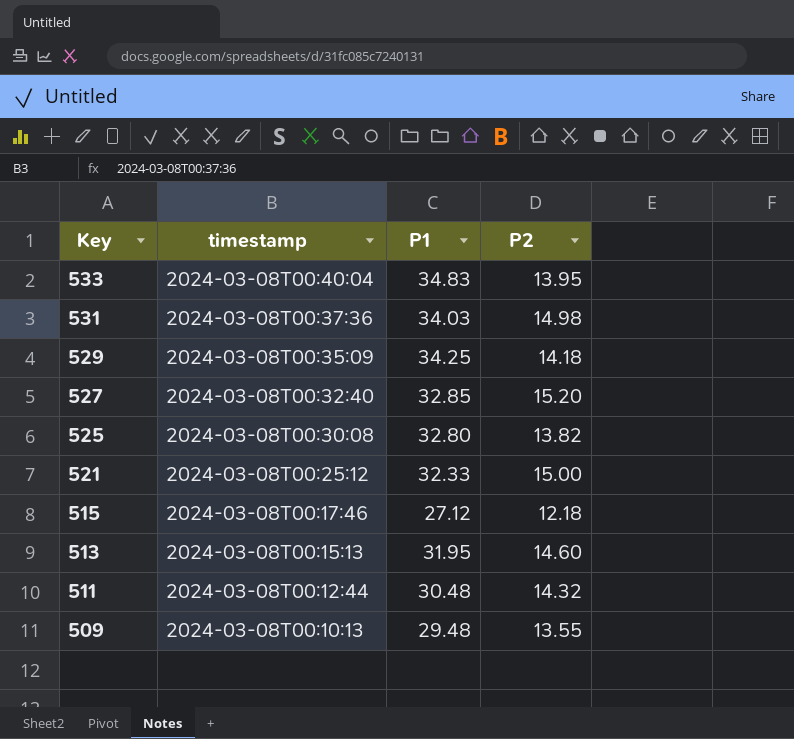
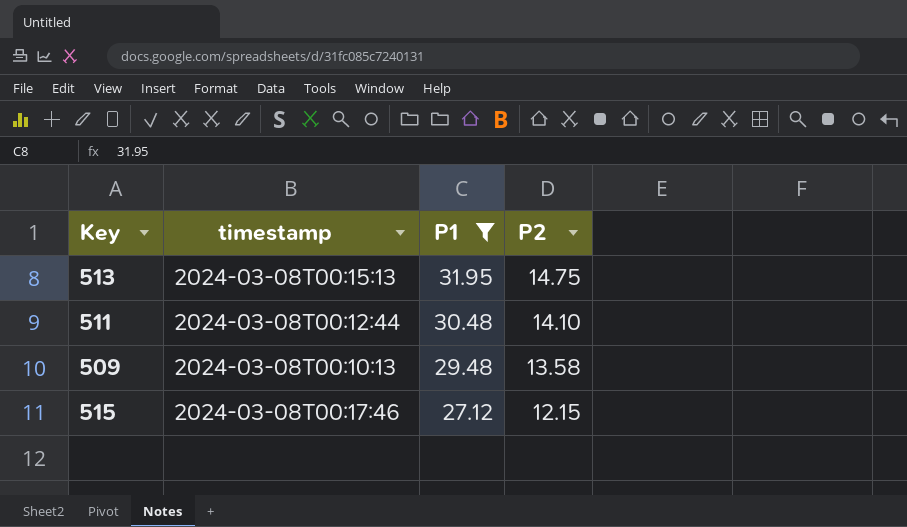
filter: none -> P1 <= 31.95
row order: Key descending -> P1 descending
513 | P2: 14.60 -> 14.75
511 | P2: 14.32 -> 14.10
509 | P2: 13.55 -> 13.58
515 | P2: 12.18 -> 12.15

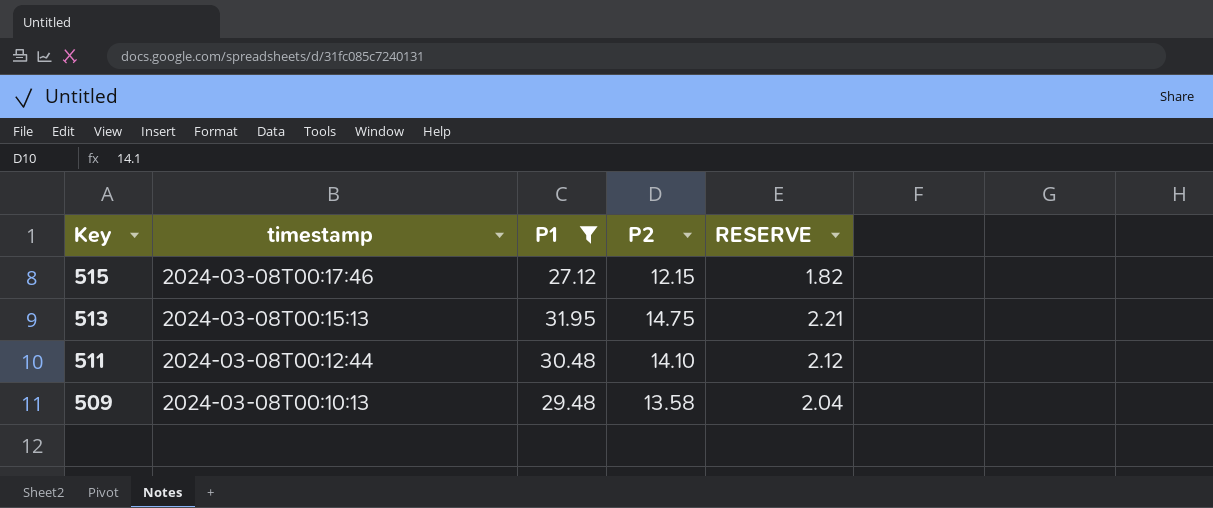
row order: P1 descending -> Key descending
column RESERVE | formula: none -> [P2] * 0.15

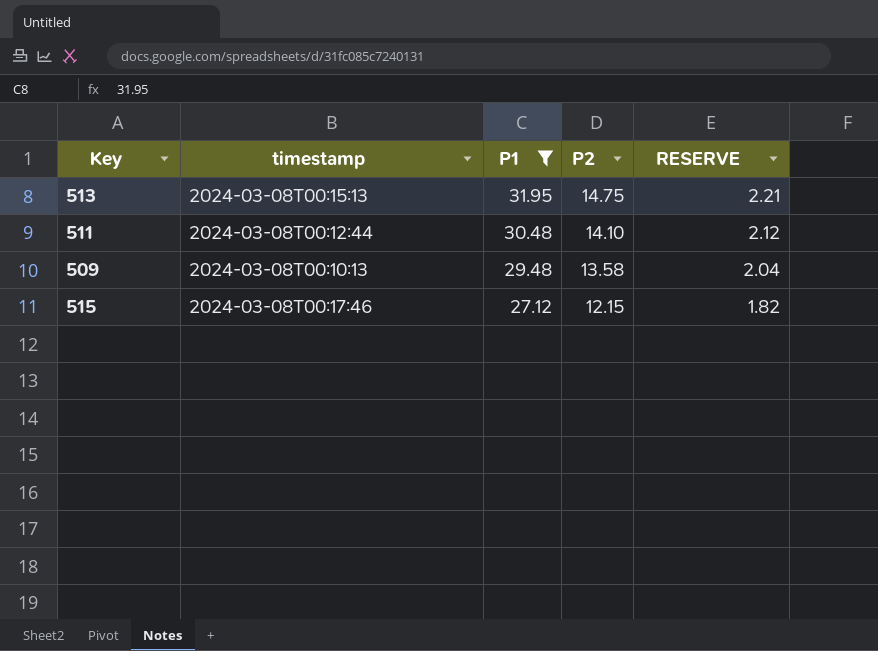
row order: Key descending -> P1 descending

